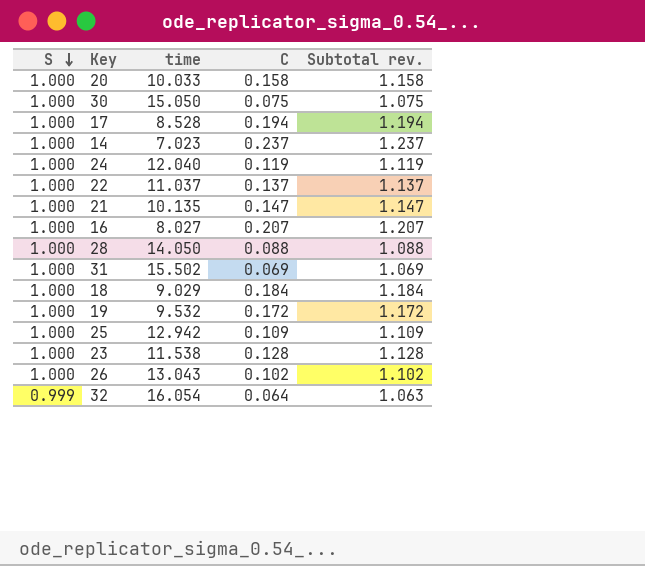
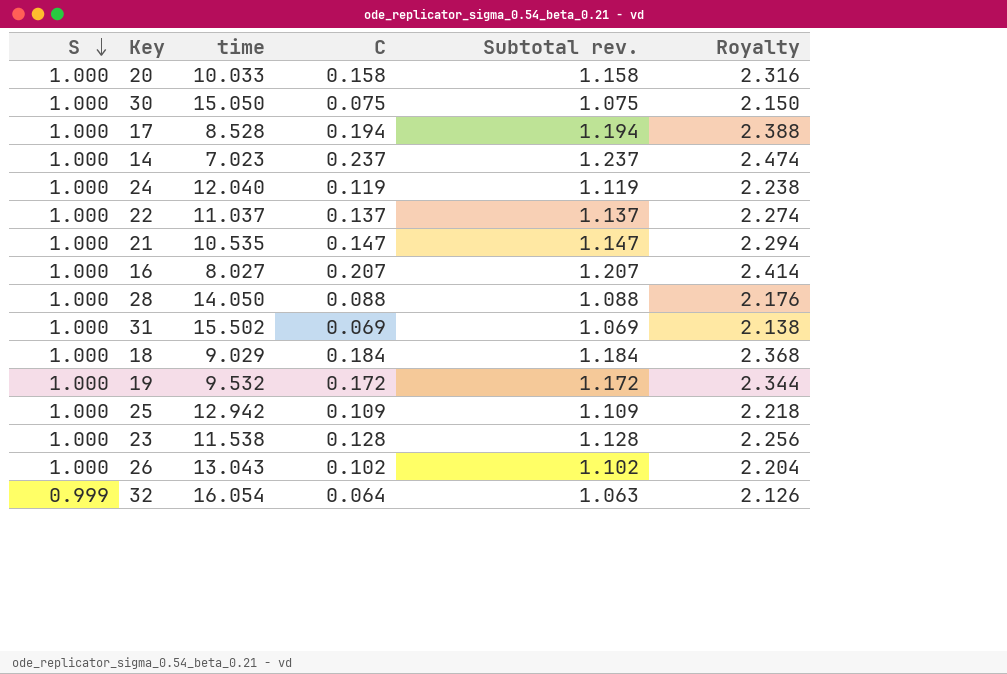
column Royalty | formula: none -> [Subtotal rev.] * 2
21 | time: 10.135 -> 10.535

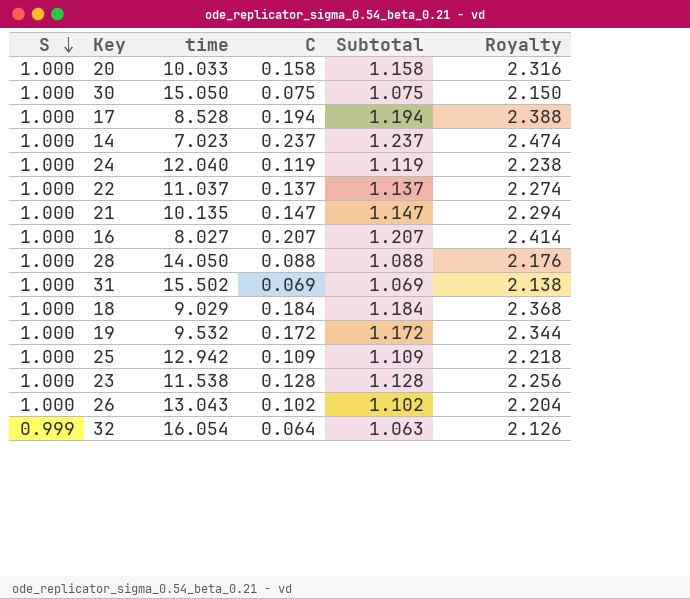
column name: Subtotal rev. -> Subtotal
21 | time: 10.535 -> 10.135

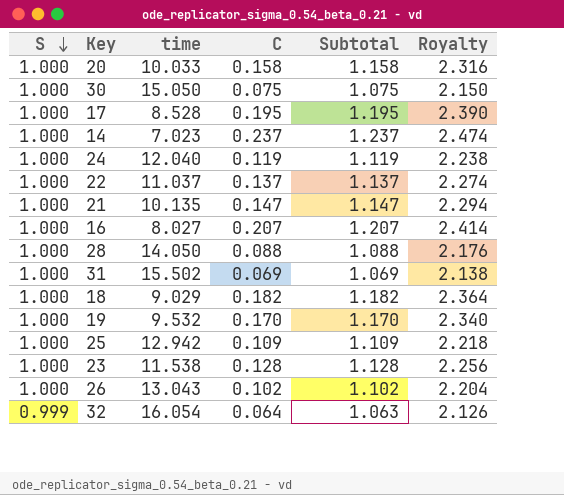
17 | C: 0.194 -> 0.195
17 | Subtotal: 1.194 -> 1.195
17 | Royalty: 2.388 -> 2.390
18 | C: 0.184 -> 0.182
18 | Subtotal: 1.184 -> 1.182
18 | Royalty: 2.368 -> 2.364
19 | C: 0.172 -> 0.170
19 | Subtotal: 1.172 -> 1.170
19 | Royalty: 2.344 -> 2.340

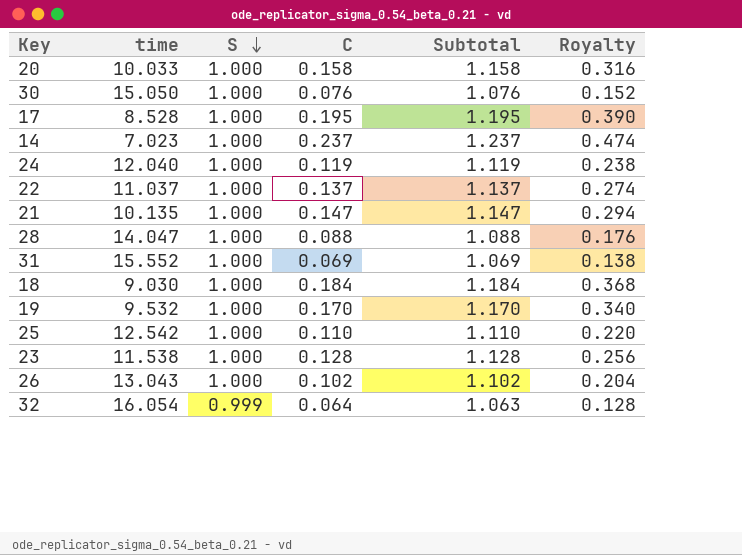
column S | position: 1 -> 3
column Royalty | formula: [Subtotal] * 2 -> [C] * 2
row 16: 1.000 | 8.027 | 0.207 | 1.207 | 2.414 -> none
30 | C: 0.075 -> 0.076
30 | Subtotal: 1.075 -> 1.076
28 | time: 14.050 -> 14.047
31 | time: 15.502 -> 15.552
18 | time: 9.029 -> 9.030
18 | C: 0.182 -> 0.184
18 | Subtotal: 1.182 -> 1.184
25 | time: 12.942 -> 12.542
25 | C: 0.109 -> 0.110
25 | Subtotal: 1.109 -> 1.110

